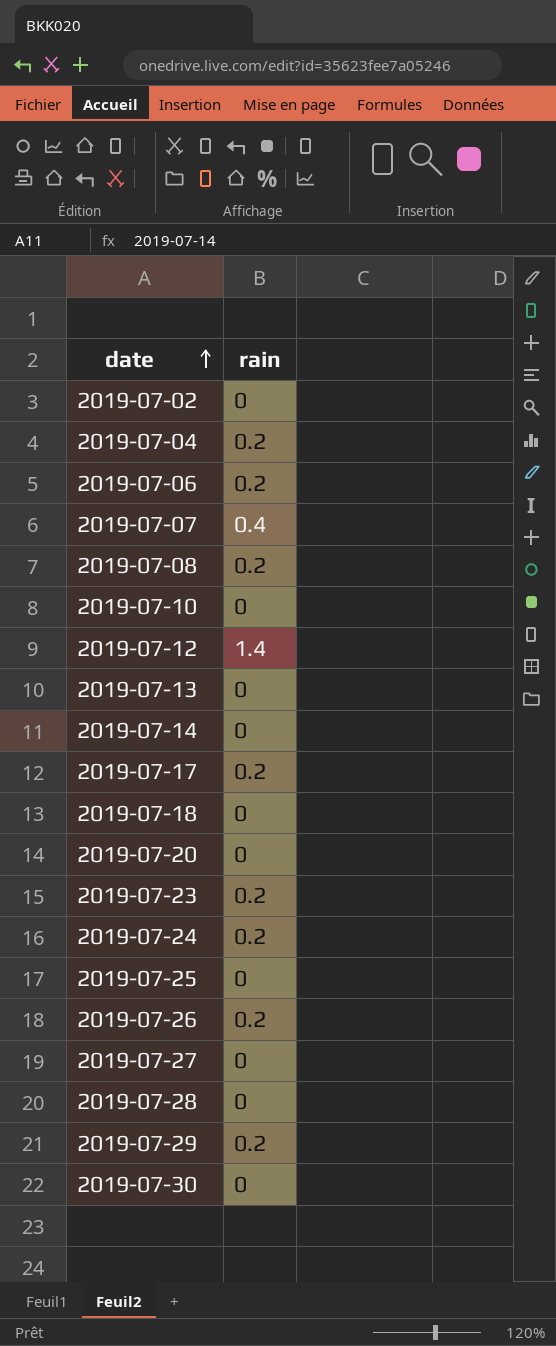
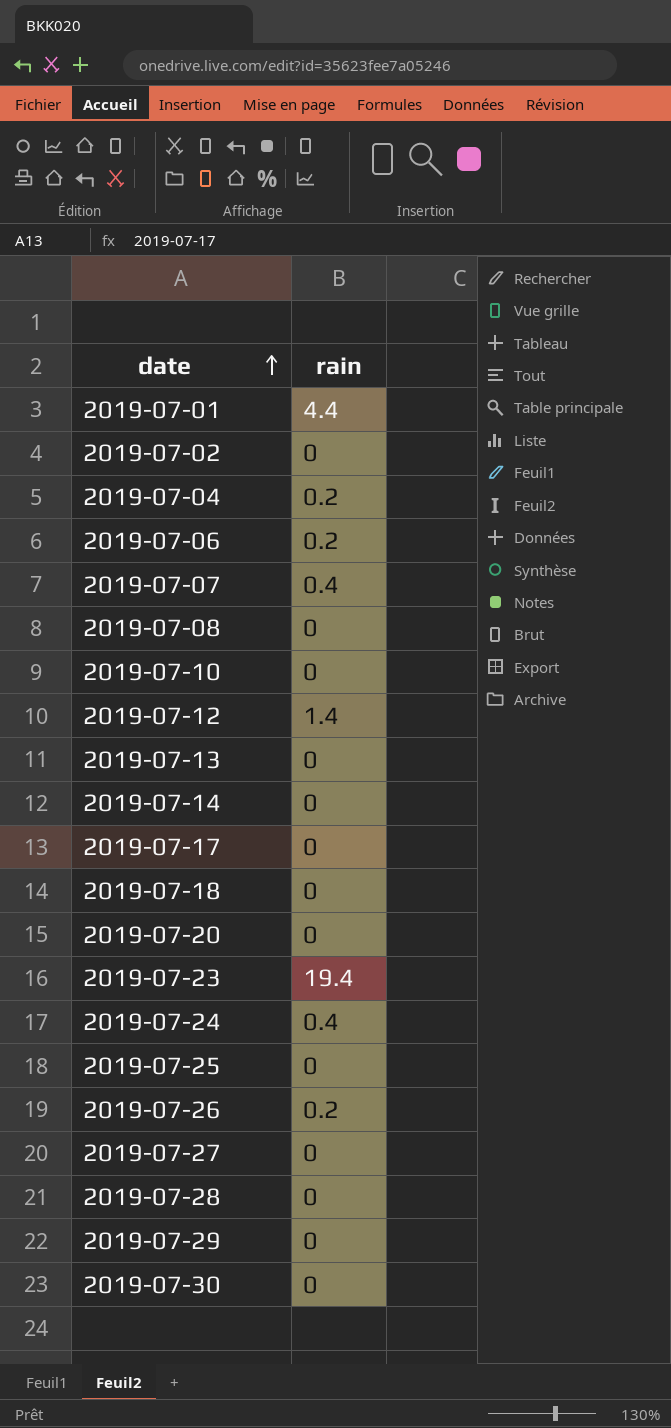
row 2019-07-01: none -> 4.4
2019-07-08 | rain: 0.2 -> 0
2019-07-17 | rain: 0.2 -> 0
2019-07-23 | rain: 0.2 -> 19.4
2019-07-24 | rain: 0.2 -> 0.4
2019-07-29 | rain: 0.2 -> 0

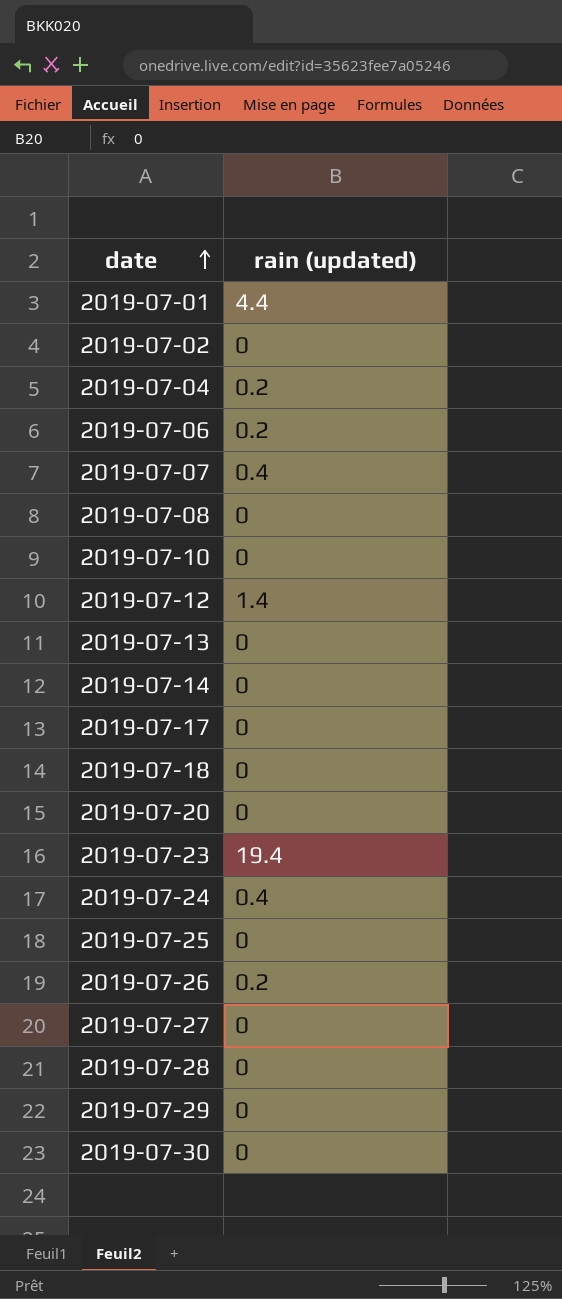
column name: rain -> rain (updated)

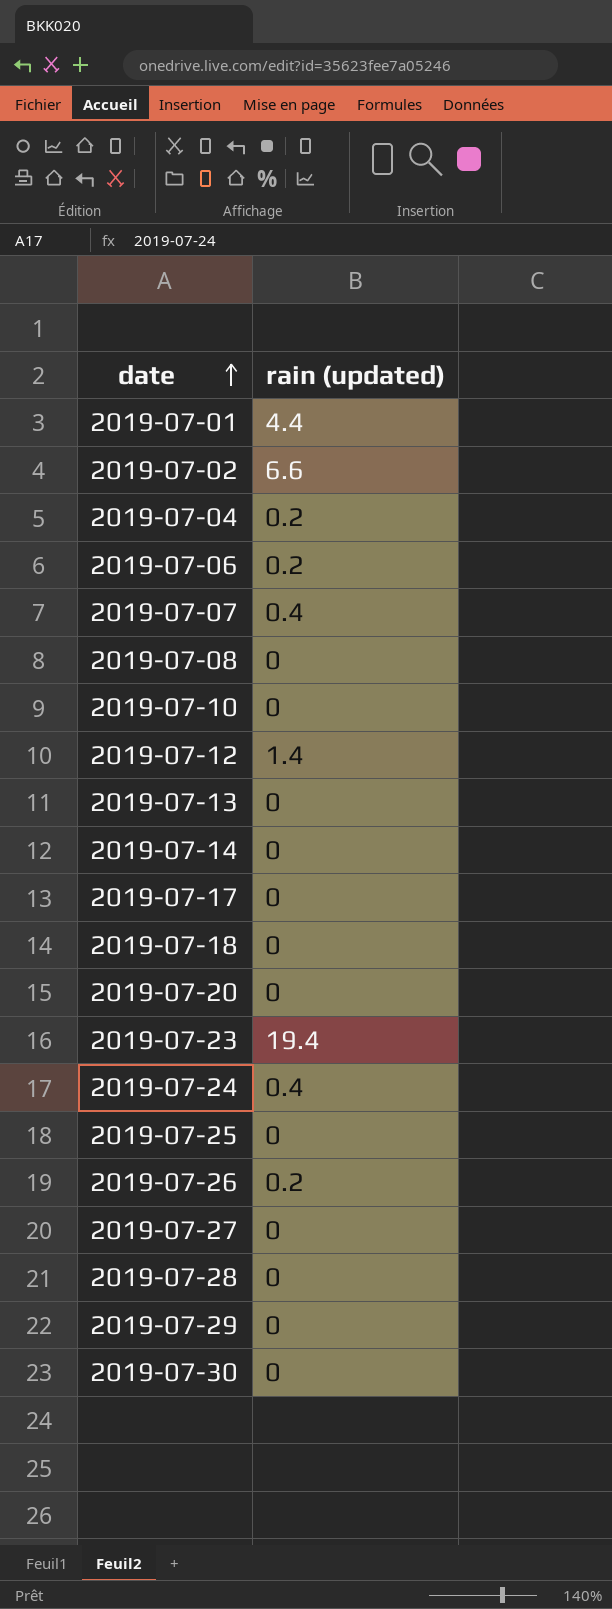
2019-07-02 | rain (updated): 0 -> 6.6

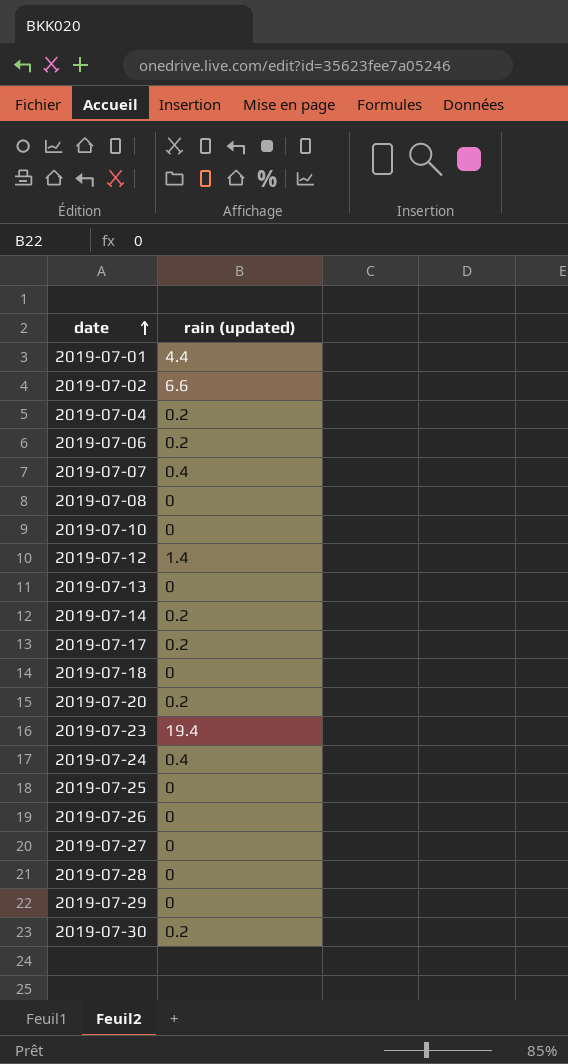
2019-07-14 | rain (updated): 0 -> 0.2
2019-07-17 | rain (updated): 0 -> 0.2
2019-07-20 | rain (updated): 0 -> 0.2
2019-07-26 | rain (updated): 0.2 -> 0
2019-07-30 | rain (updated): 0 -> 0.2

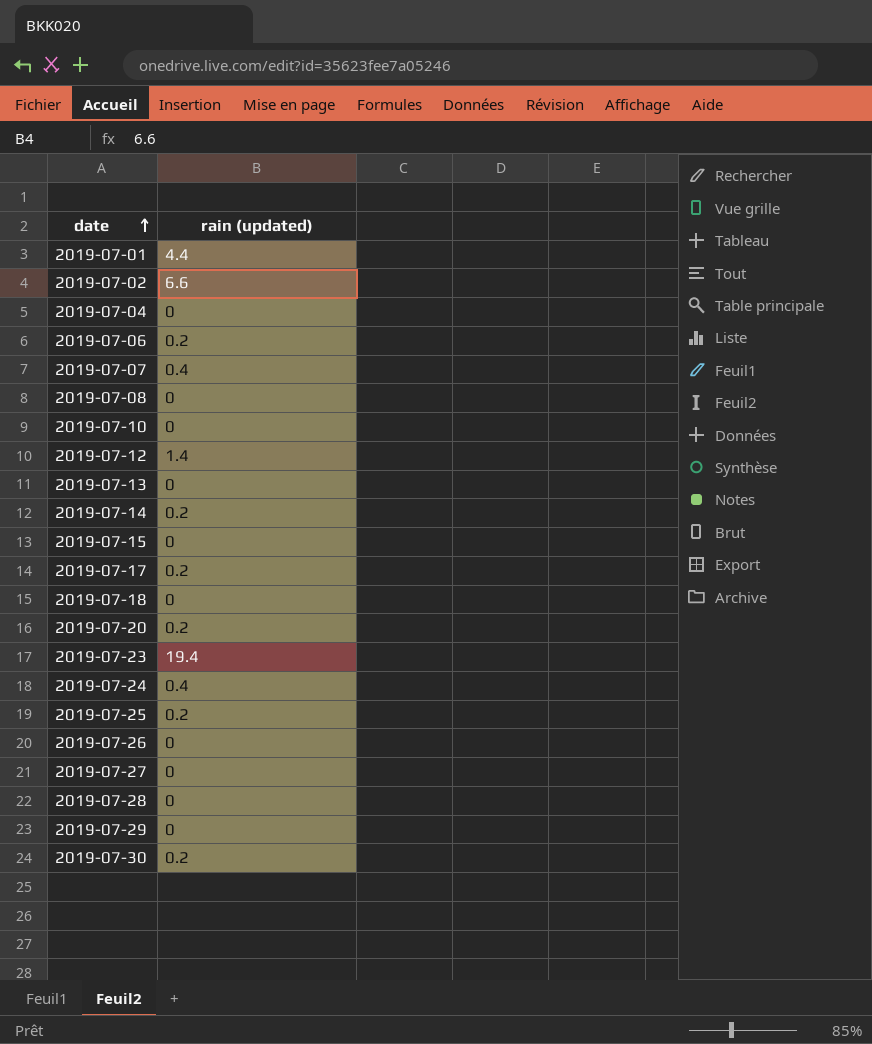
2019-07-04 | rain (updated): 0.2 -> 0
row 2019-07-15: none -> 0
2019-07-25 | rain (updated): 0 -> 0.2

